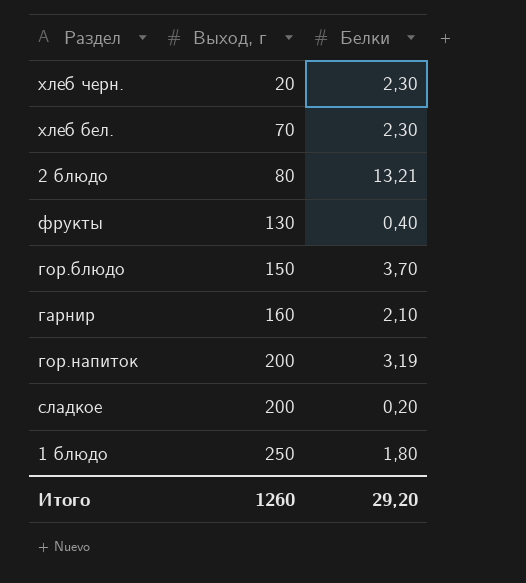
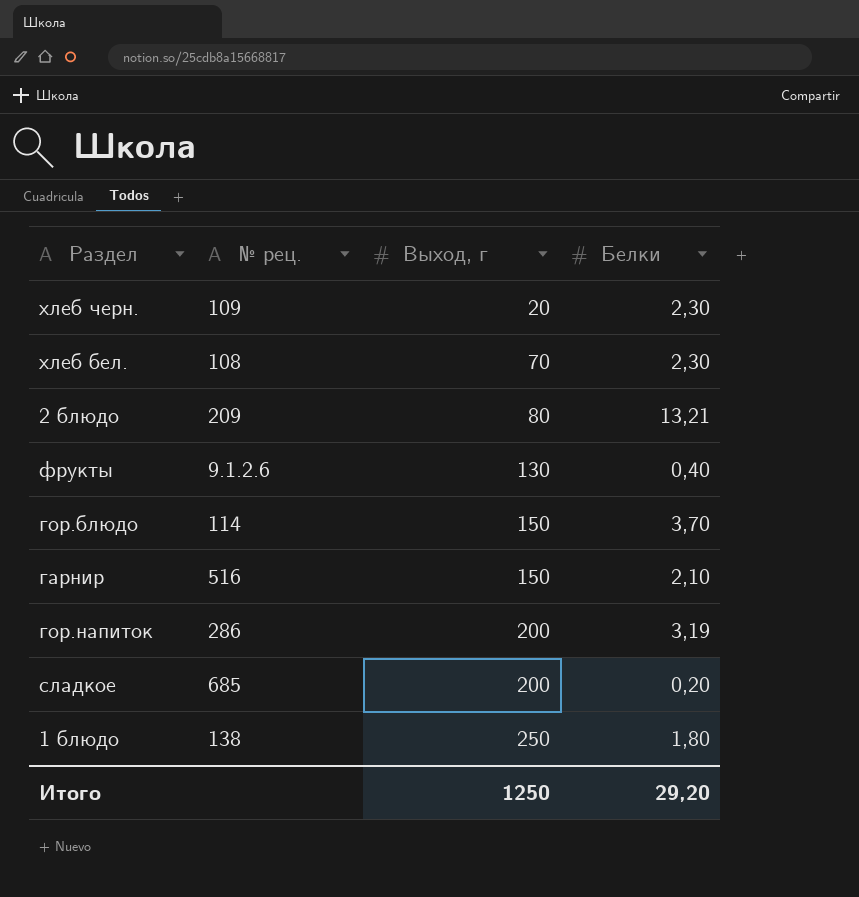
column № рец. | position: none -> 2
гарнир | Выход, г: 160 -> 150
Итого | Выход, г: 1260 -> 1250

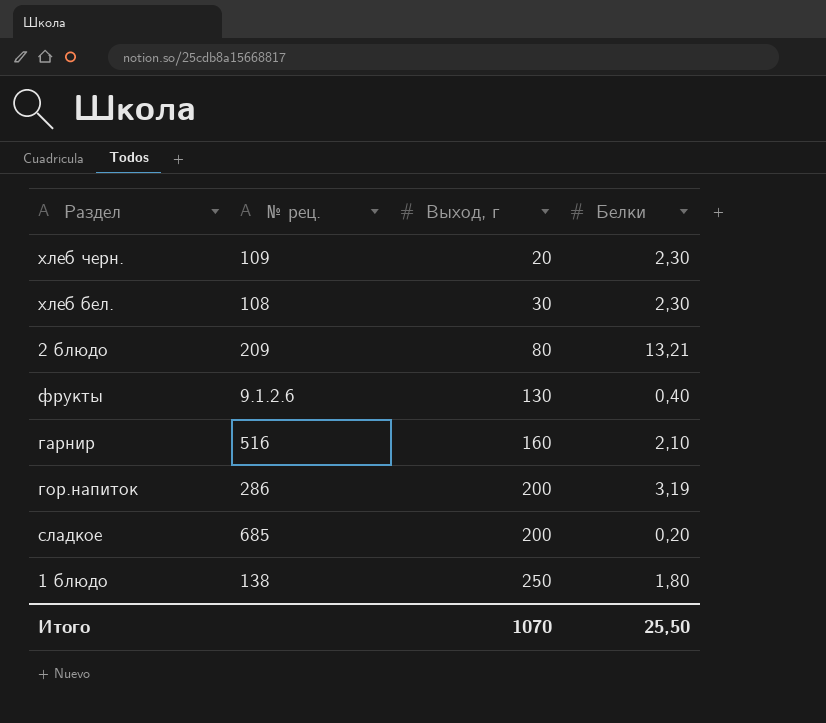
row гор.блюдо: 114 | 150 | 3,70 -> none
хлеб бел. | Выход, г: 70 -> 30
гарнир | Выход, г: 150 -> 160
Итого | Выход, г: 1250 -> 1070
Итого | Белки: 29,20 -> 25,50

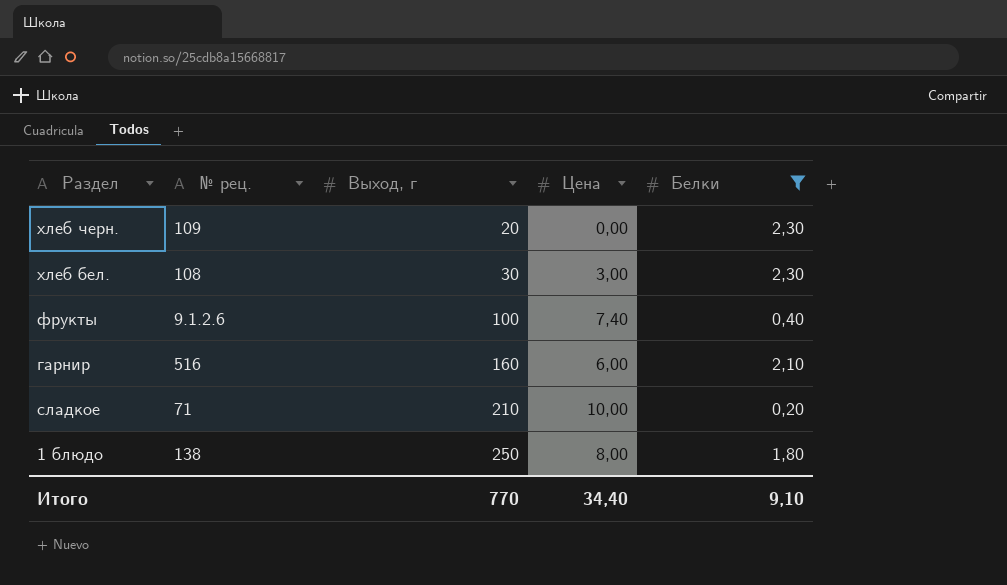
filter: none -> Белки <= 2,30
column Цена | position: none -> 4
фрукты | Выход, г: 130 -> 100
сладкое | № рец.: 685 -> 71
сладкое | Выход, г: 200 -> 210
Итого | Выход, г: 1070 -> 770
Итого | Белки: 25,50 -> 9,10

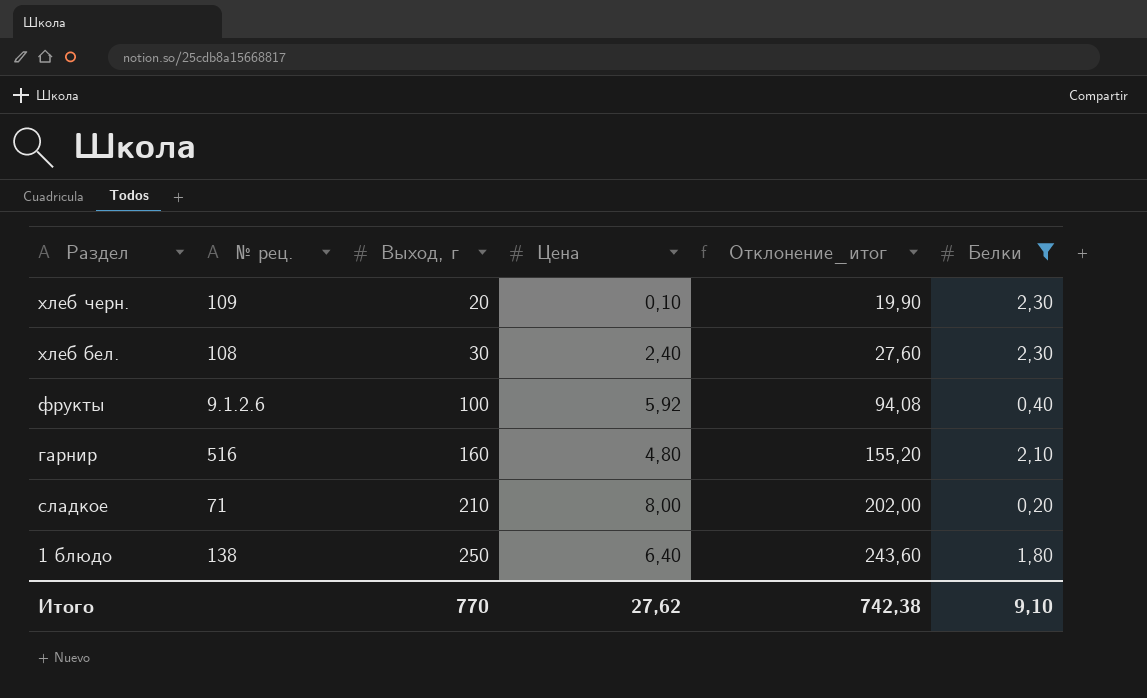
column Отклонение_итог | formula: none -> [Выход, г] - [Цена]
хлеб черн. | Цена: 0,00 -> 0,10
хлеб бел. | Цена: 3,00 -> 2,40
фрукты | Цена: 7,40 -> 5,92
гарнир | Цена: 6,00 -> 4,80
сладкое | Цена: 10,00 -> 8,00
1 блюдо | Цена: 8,00 -> 6,40
Итого | Цена: 34,40 -> 27,62

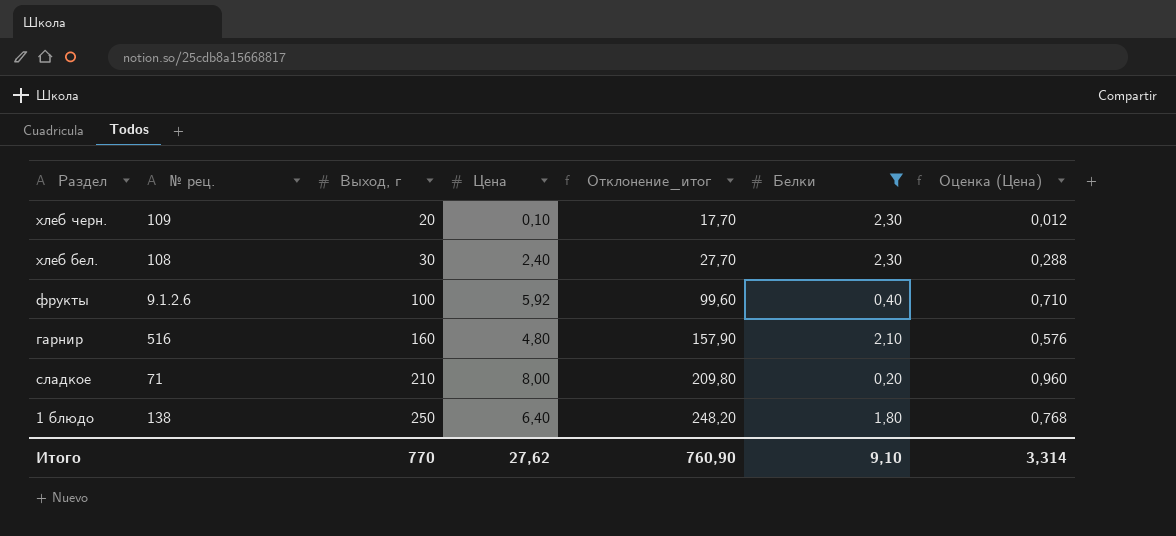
column Отклонение_итог | formula: [Выход, г] - [Цена] -> [Выход, г] - [Белки]
column Оценка (Цена) | formula: none -> [Цена] * 0,12
Итого | Отклонение_итог: 742,38 -> 760,90

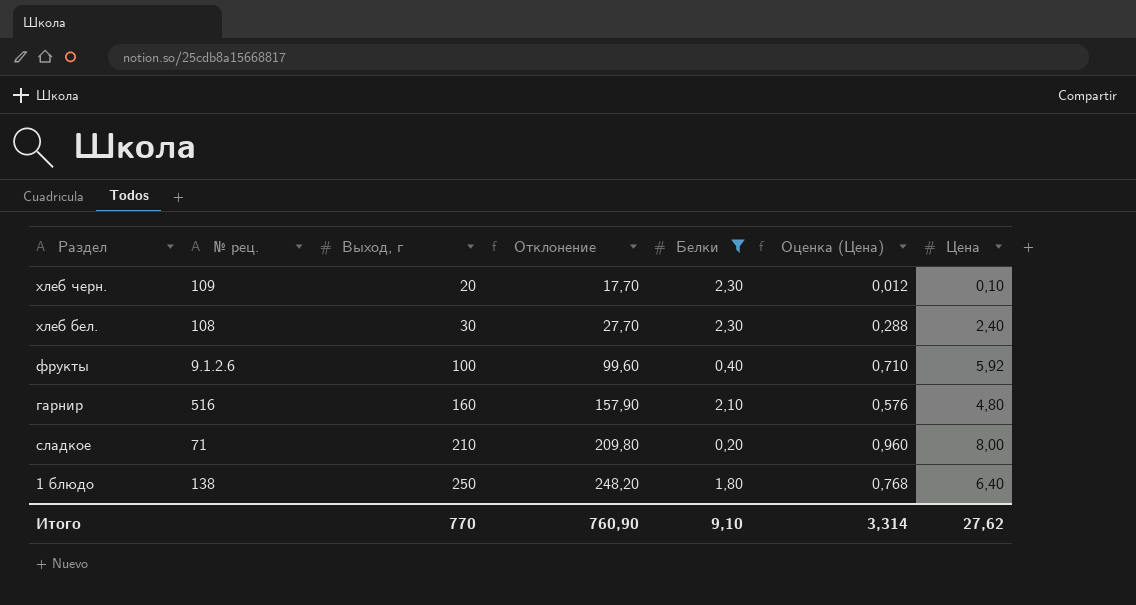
column name: Отклонение_итог -> Отклонение
column Цена | position: 4 -> 7

